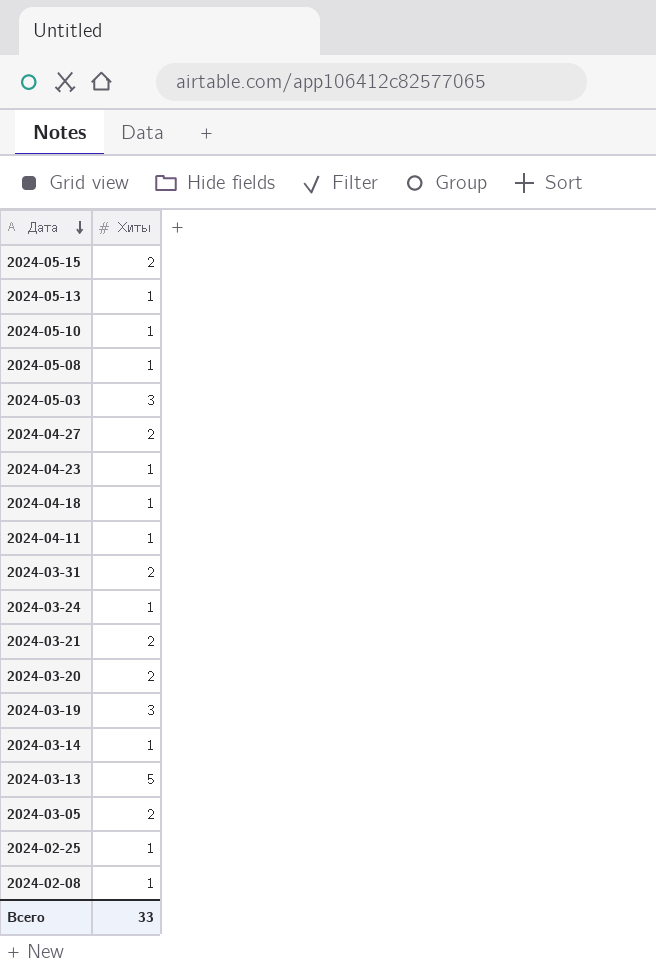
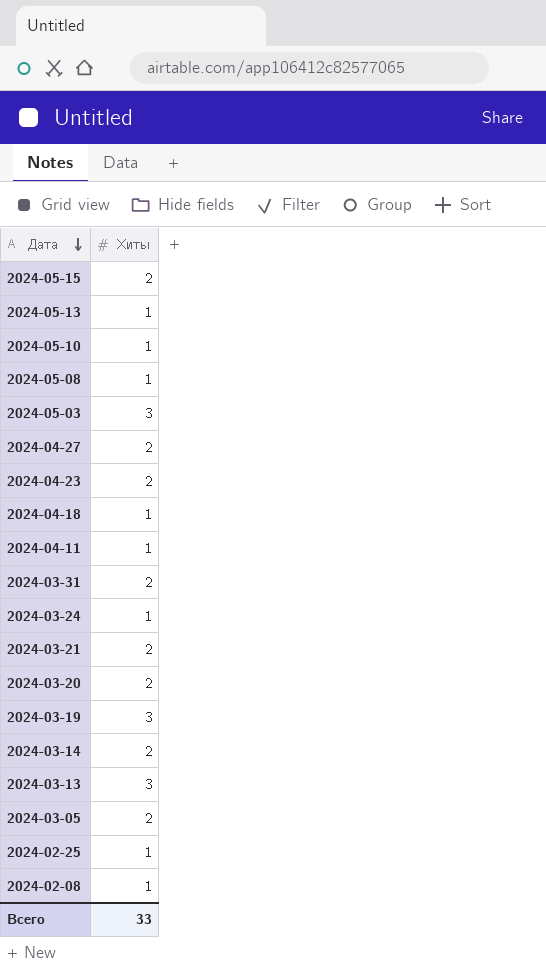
2024-04-23 | Хиты: 1 -> 2
2024-03-14 | Хиты: 1 -> 2
2024-03-13 | Хиты: 5 -> 3

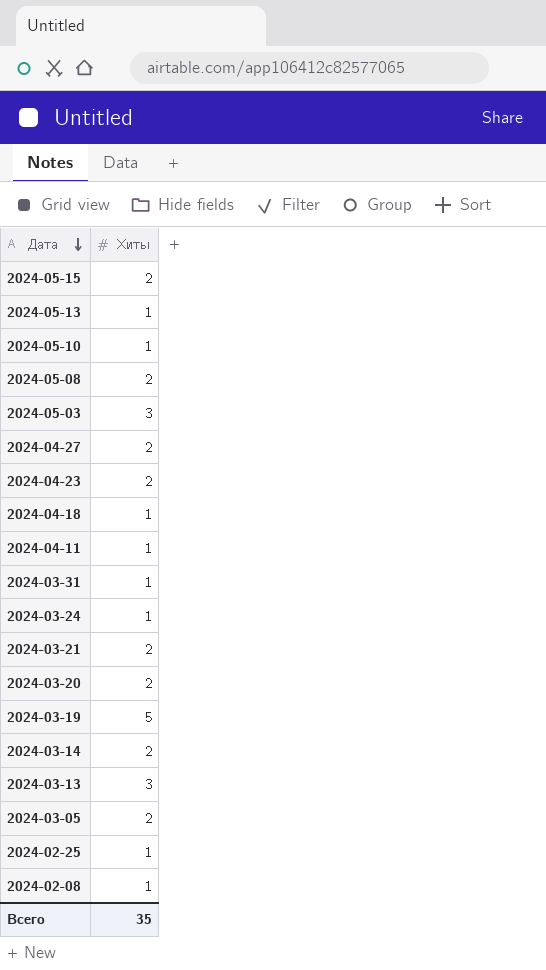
2024-05-08 | Хиты: 1 -> 2
2024-03-31 | Хиты: 2 -> 1
2024-03-19 | Хиты: 3 -> 5
Всего | Хиты: 33 -> 35

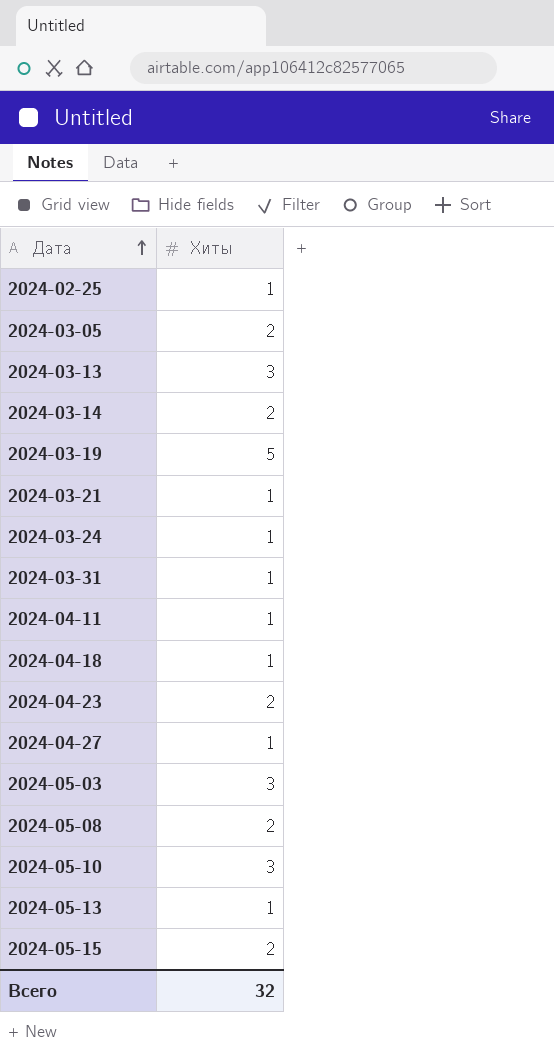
row order: Дата descending -> Дата ascending
row 2024-03-20: 2 -> none
row 2024-02-08: 1 -> none
2024-03-21 | Хиты: 2 -> 1
2024-04-27 | Хиты: 2 -> 1
2024-05-10 | Хиты: 1 -> 3
Всего | Хиты: 35 -> 32

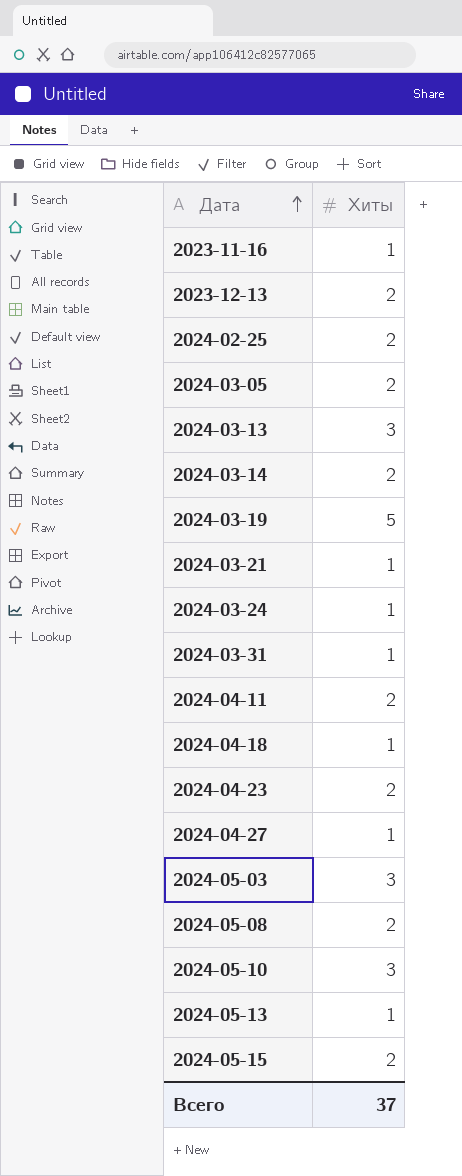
row 2023-11-16: none -> 1
row 2023-12-13: none -> 2
2024-02-25 | Хиты: 1 -> 2
2024-04-11 | Хиты: 1 -> 2
Всего | Хиты: 32 -> 37

